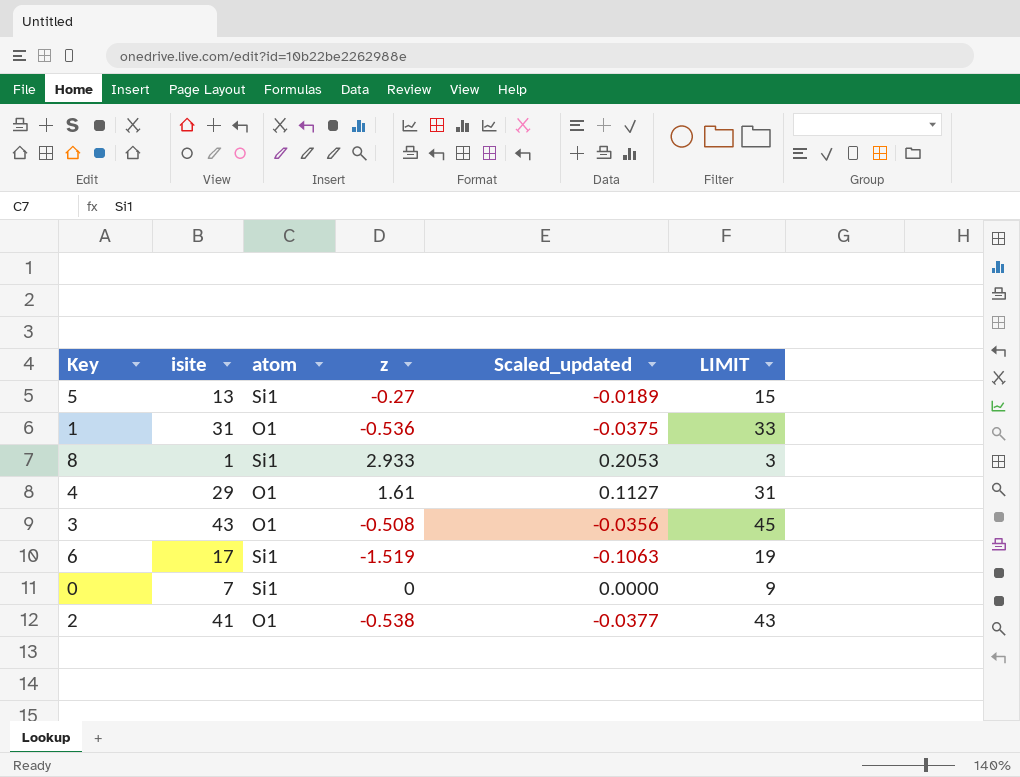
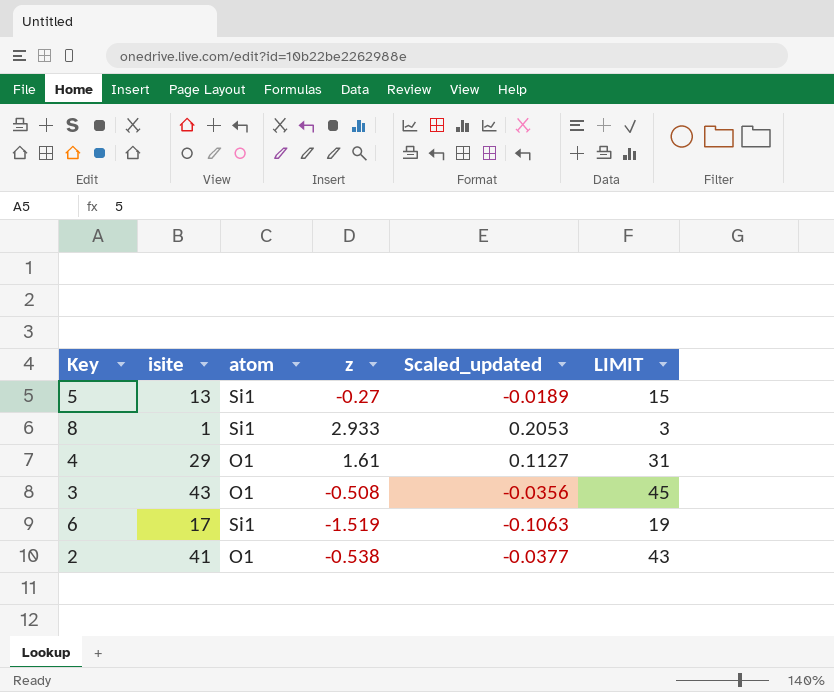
row 1: 31 | O1 | -0.536 | -0.0375 | 33 -> none
row 0: 7 | Si1 | 0 | 0.0000 | 9 -> none

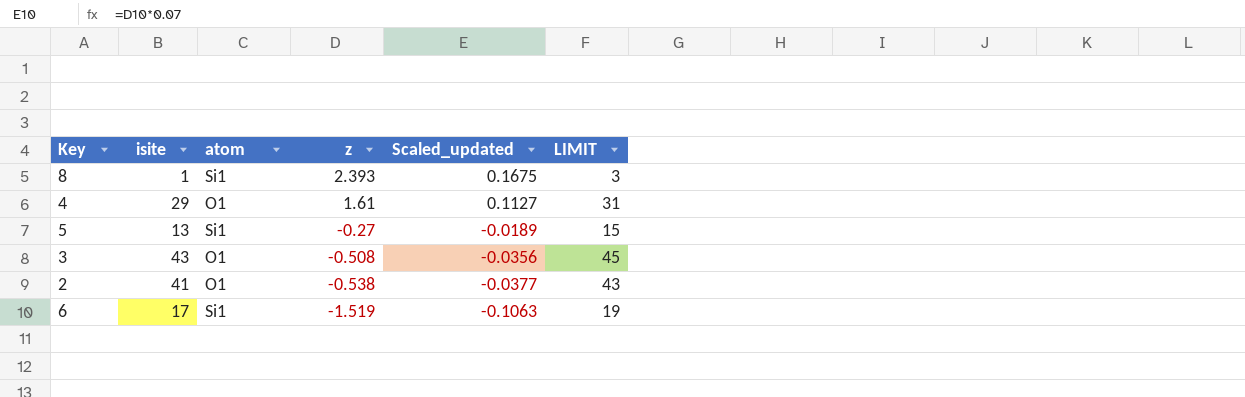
row order: none -> z descending
8 | z: 2.933 -> 2.393
8 | Scaled_updated: 0.2053 -> 0.1675

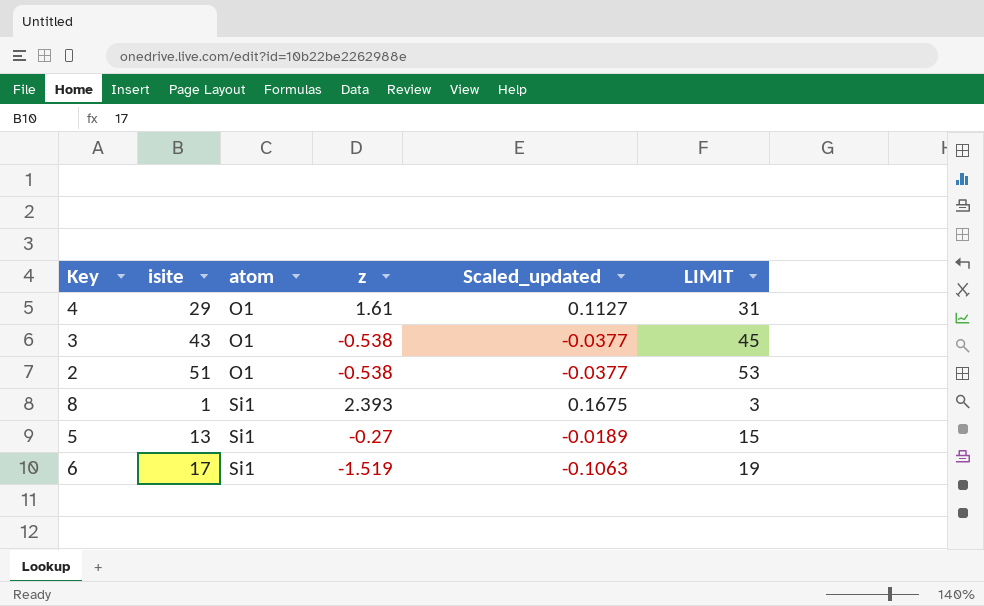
row order: z descending -> atom ascending
3 | z: -0.508 -> -0.538
3 | Scaled_updated: -0.0356 -> -0.0377
2 | isite: 41 -> 51
2 | LIMIT: 43 -> 53

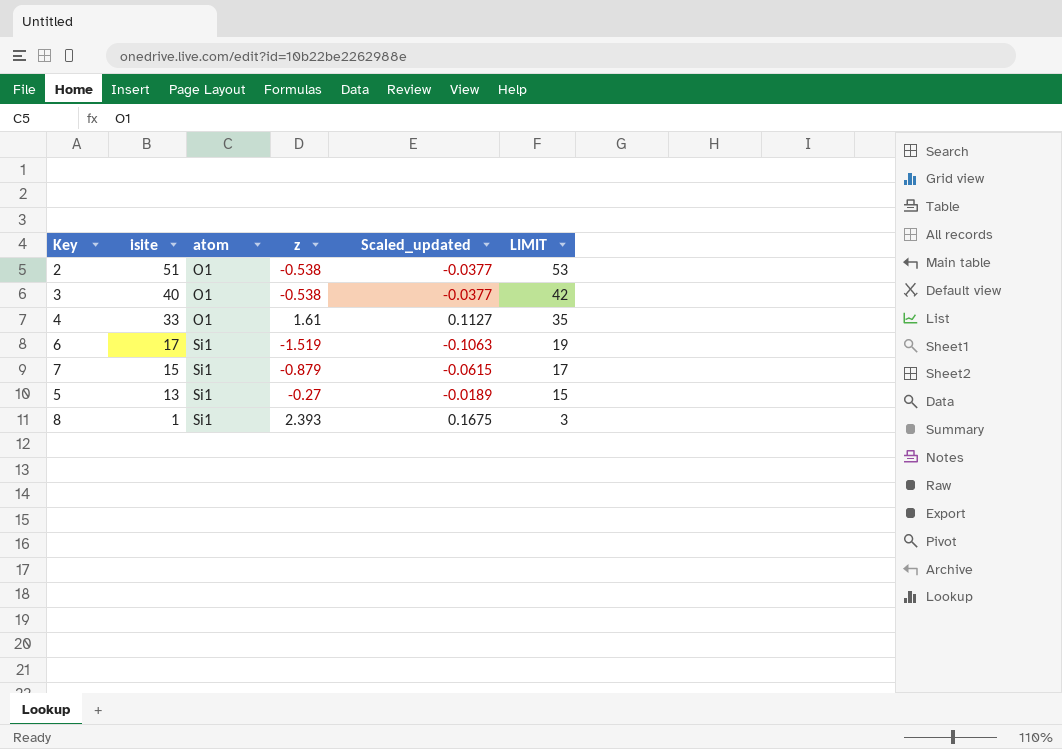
row order: atom ascending -> isite descending
3 | isite: 43 -> 40
3 | LIMIT: 45 -> 42
4 | isite: 29 -> 33
4 | LIMIT: 31 -> 35
row 7: none -> 15 | Si1 | -0.879 | -0.0615 | 17

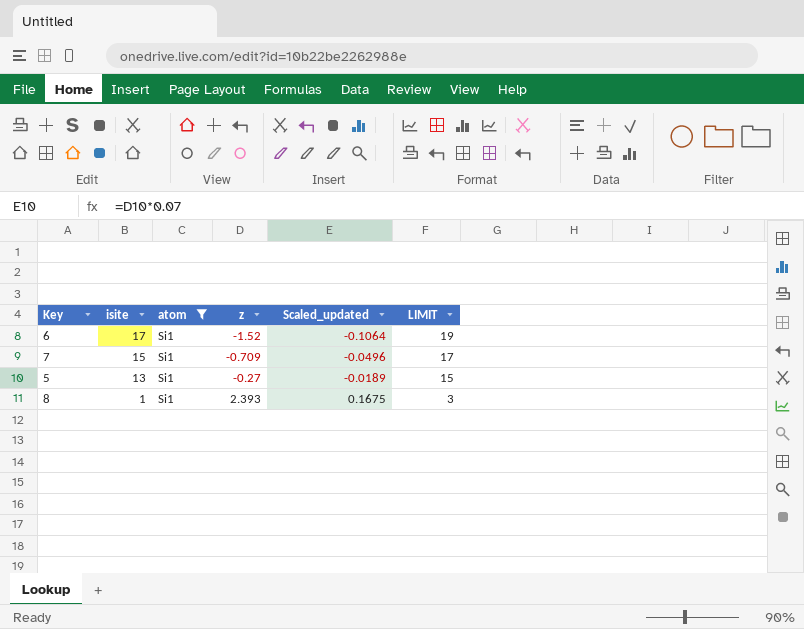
filter: none -> atom = Si1
6 | z: -1.519 -> -1.52
6 | Scaled_updated: -0.1063 -> -0.1064
7 | z: -0.879 -> -0.709
7 | Scaled_updated: -0.0615 -> -0.0496

